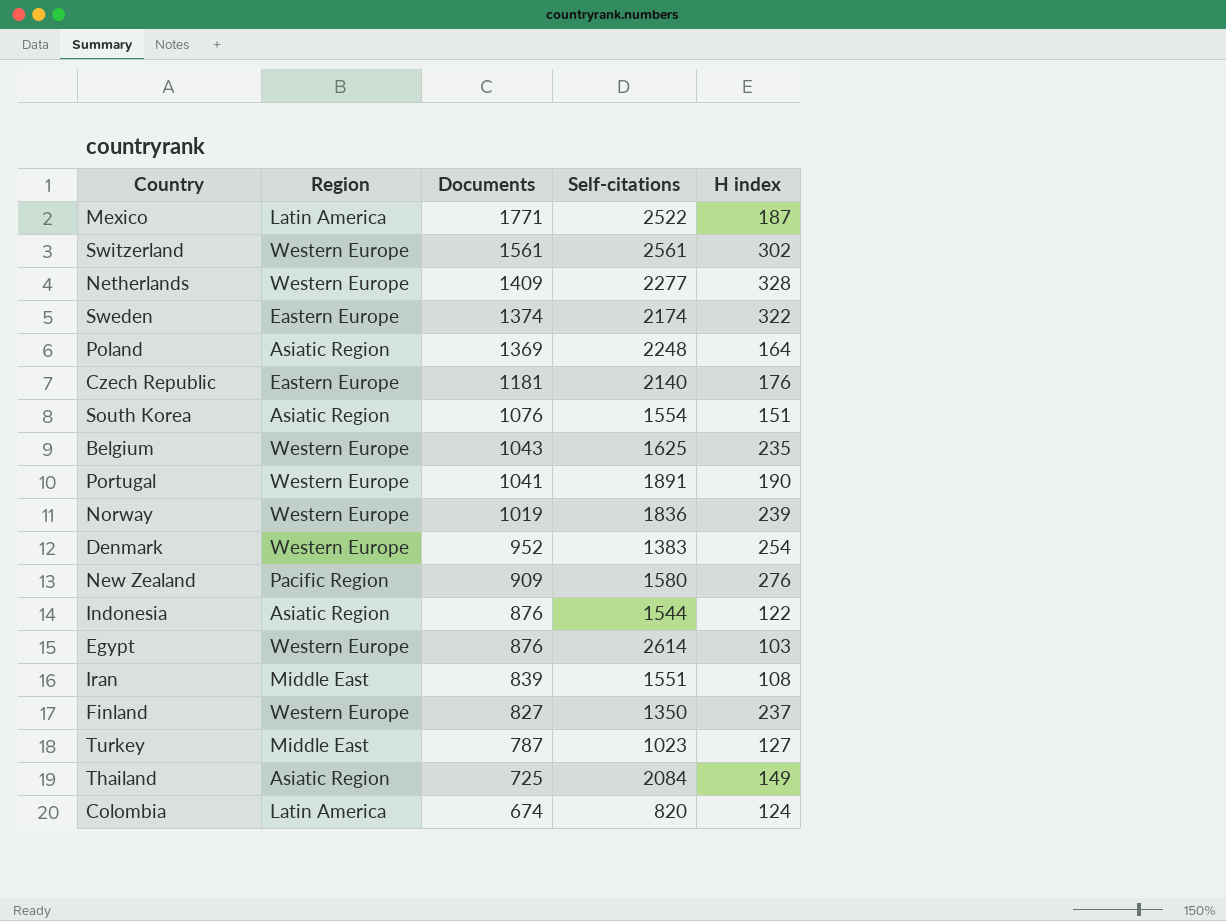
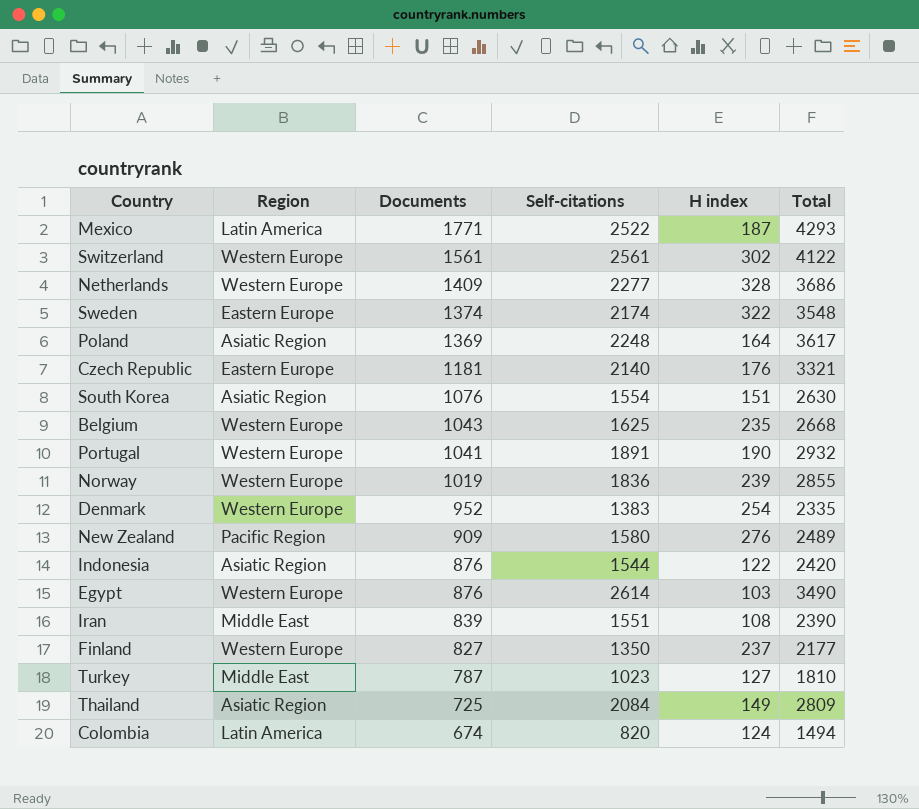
column Total | formula: none -> [Documents] + [Self-citations]

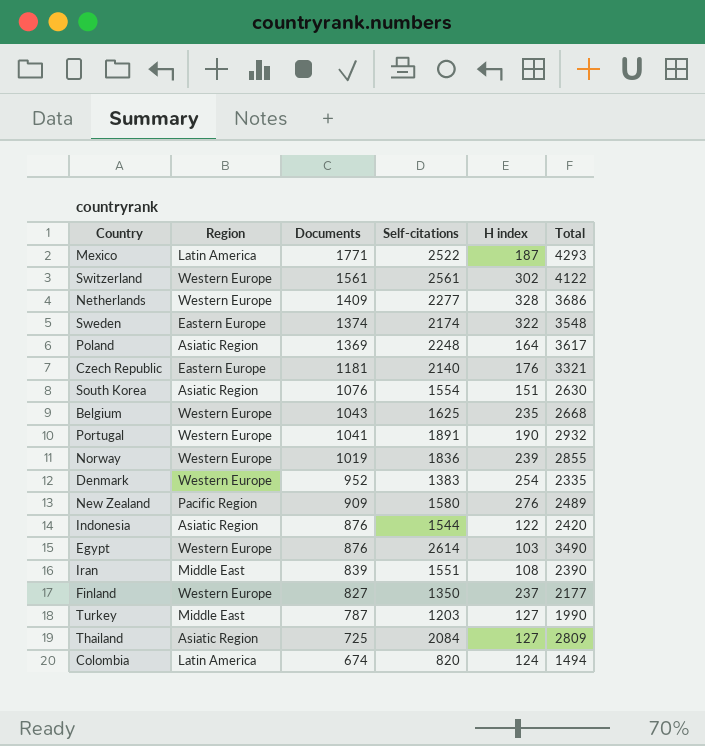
Turkey | Self-citations: 1023 -> 1203
Turkey | Total: 1810 -> 1990
Thailand | H index: 149 -> 127

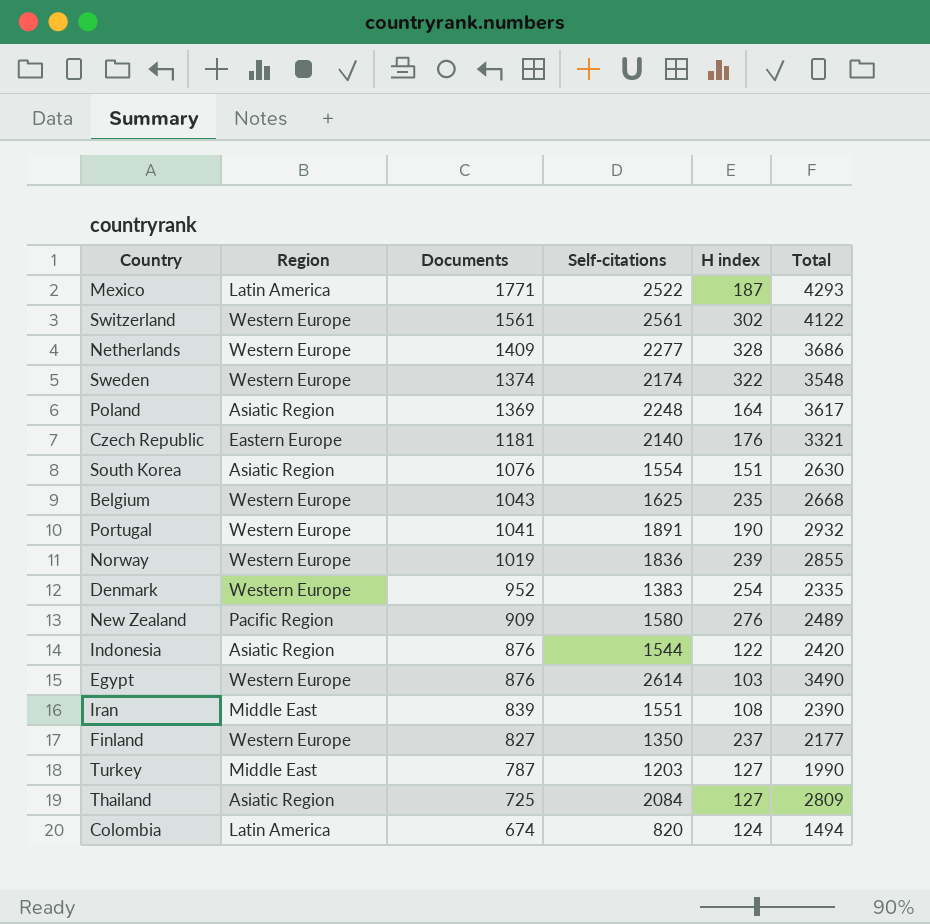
Sweden | Region: Eastern Europe -> Western Europe

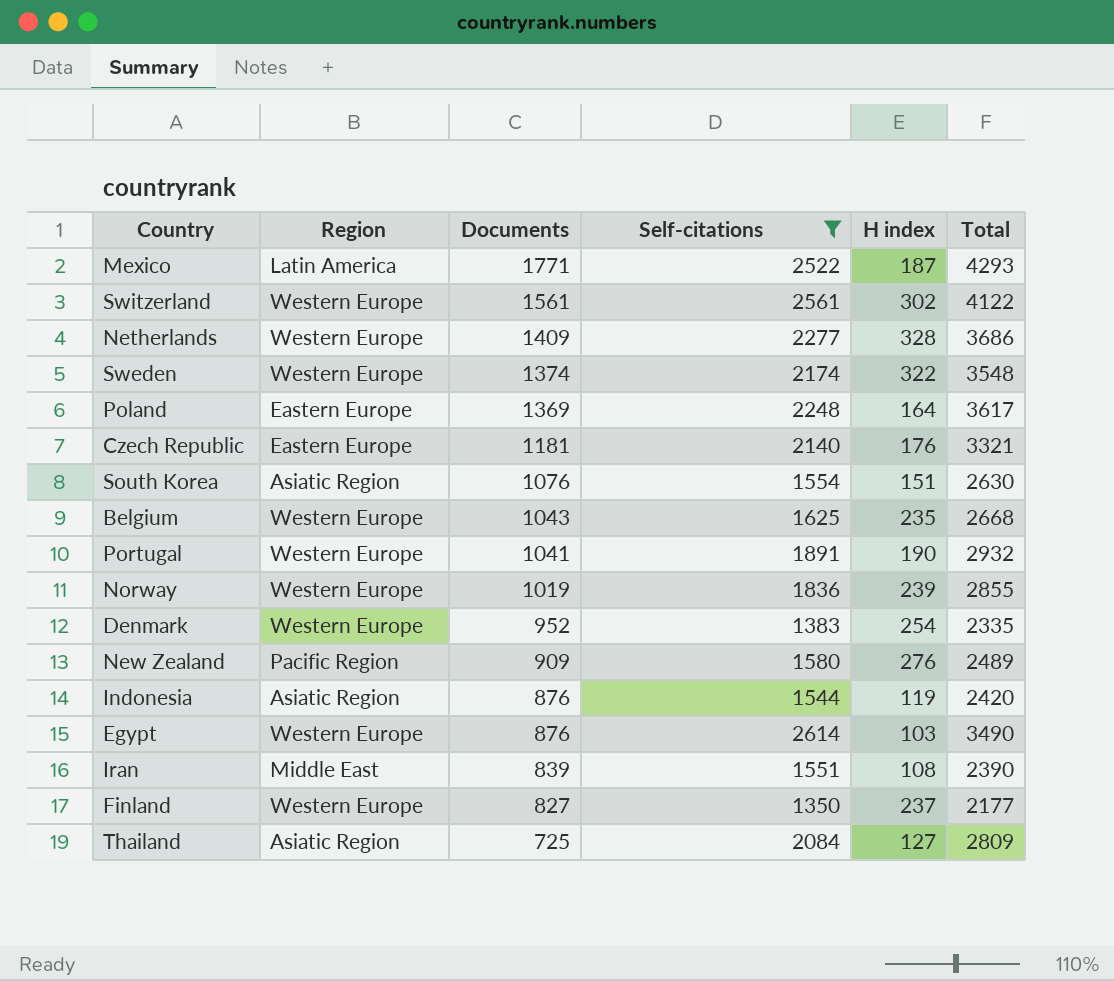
filter: none -> Self-citations >= 1350
Poland | Region: Asiatic Region -> Eastern Europe
Indonesia | H index: 122 -> 119

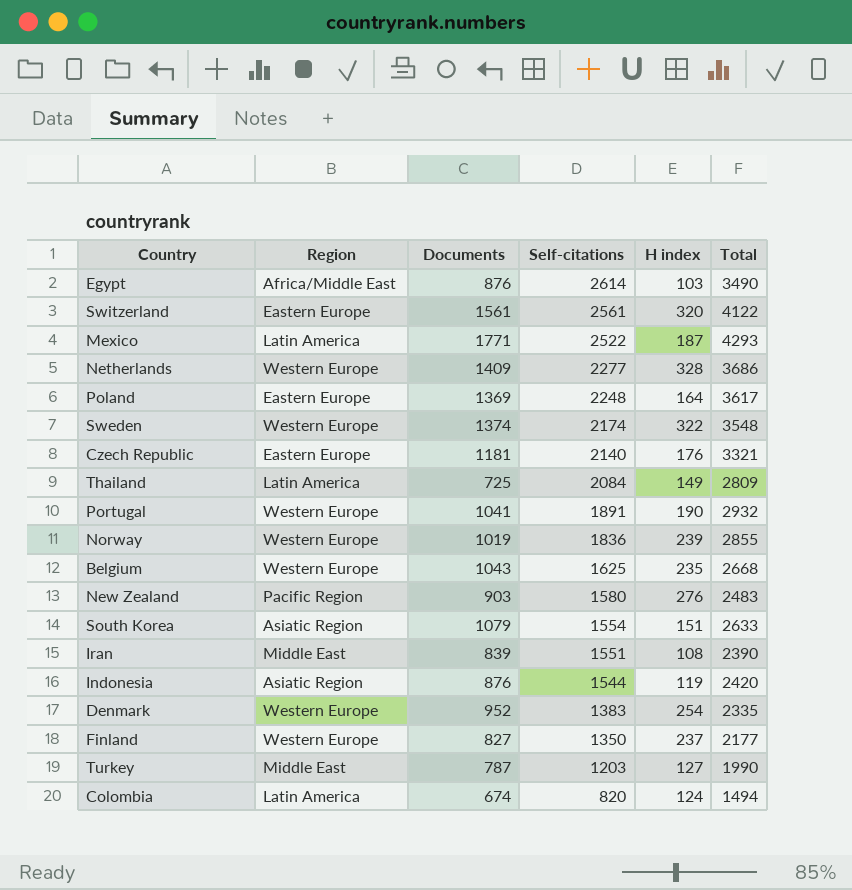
filter: Self-citations >= 1350 -> none
row order: Documents descending -> Self-citations descending
Egypt | Region: Western Europe -> Africa/Middle East
Switzerland | Region: Western Europe -> Eastern Europe
Switzerland | H index: 302 -> 320
Thailand | Region: Asiatic Region -> Latin America
Thailand | H index: 127 -> 149
New Zealand | Documents: 909 -> 903
New Zealand | Total: 2489 -> 2483
South Korea | Documents: 1076 -> 1079
South Korea | Total: 2630 -> 2633

